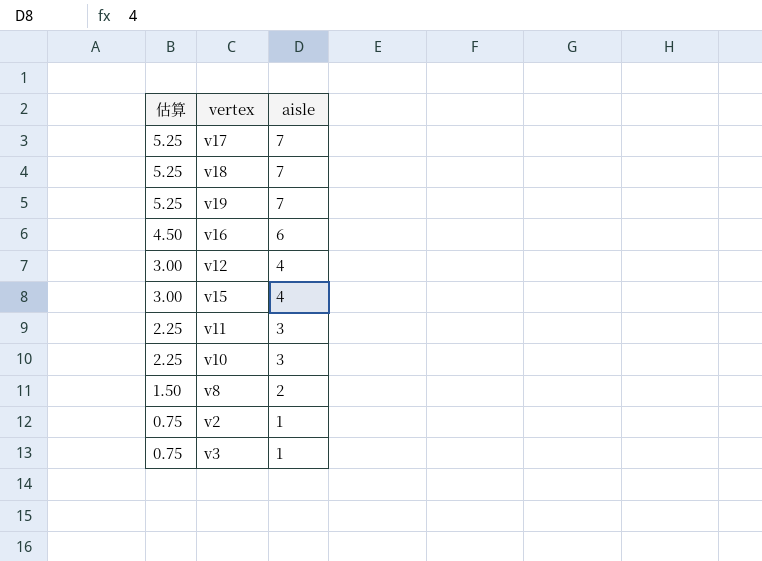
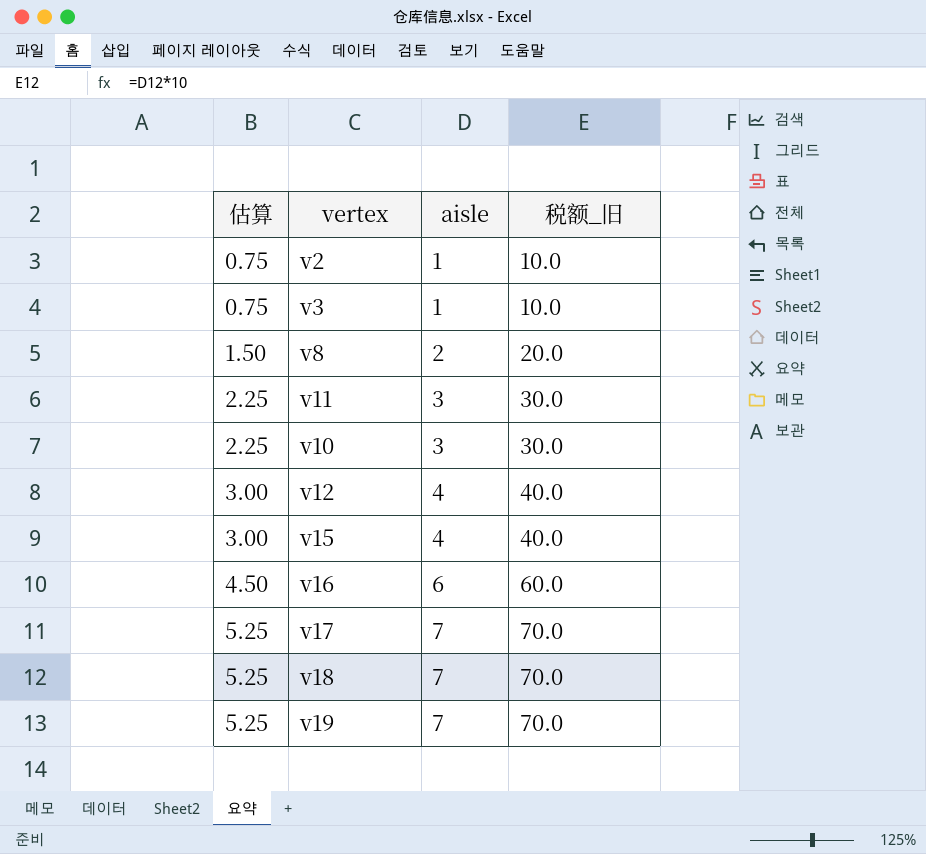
row order: 估算 descending -> 估算 ascending
column 税额_旧 | formula: none -> [aisle] * 10

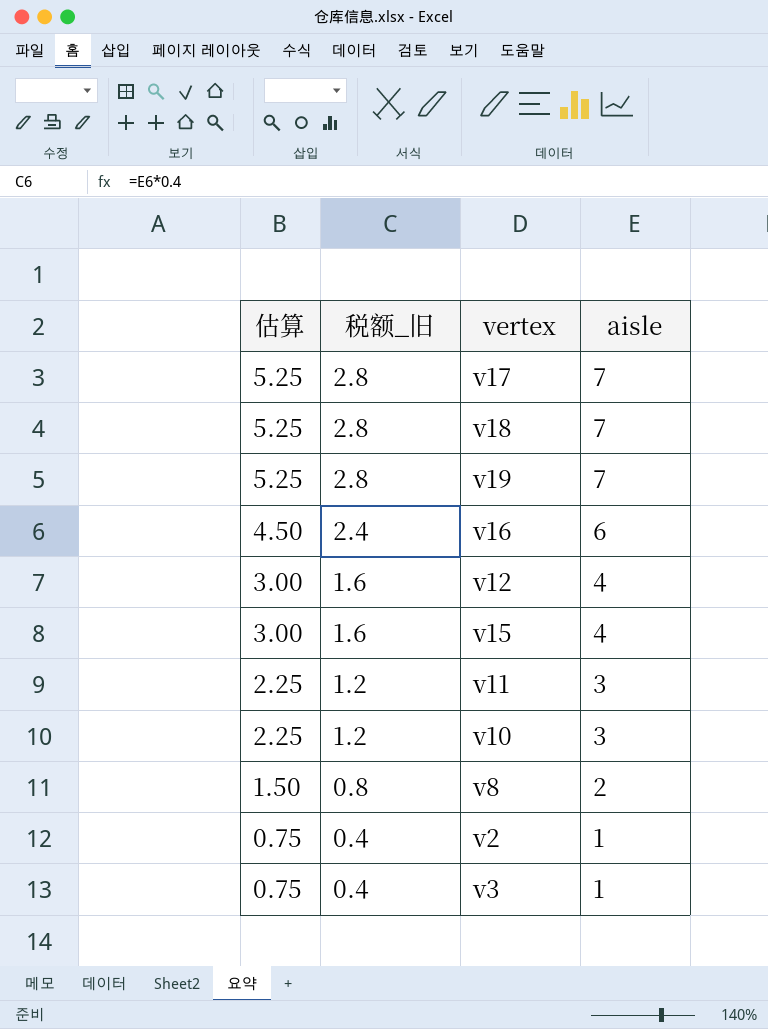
row order: 估算 ascending -> 估算 descending
column 税额_旧 | formula: [aisle] * 10 -> [aisle] * 0.4
column 税额_旧 | position: 4 -> 2

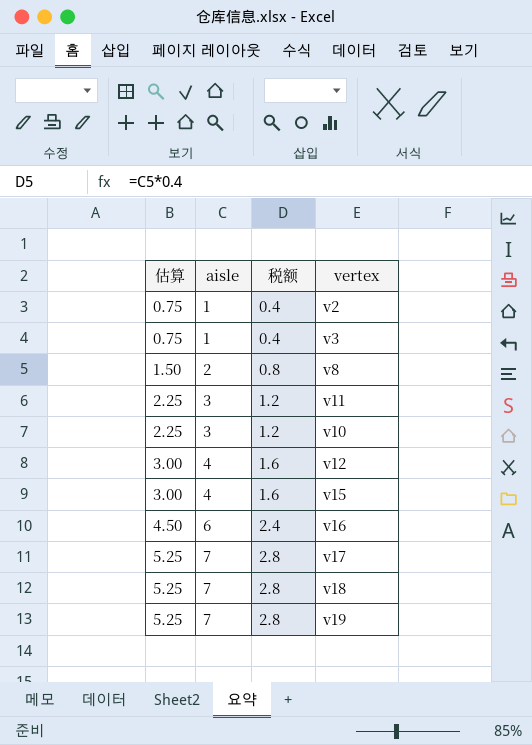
row order: 估算 descending -> 估算 ascending
column aisle | position: 4 -> 2
column name: 税额_旧 -> 税额

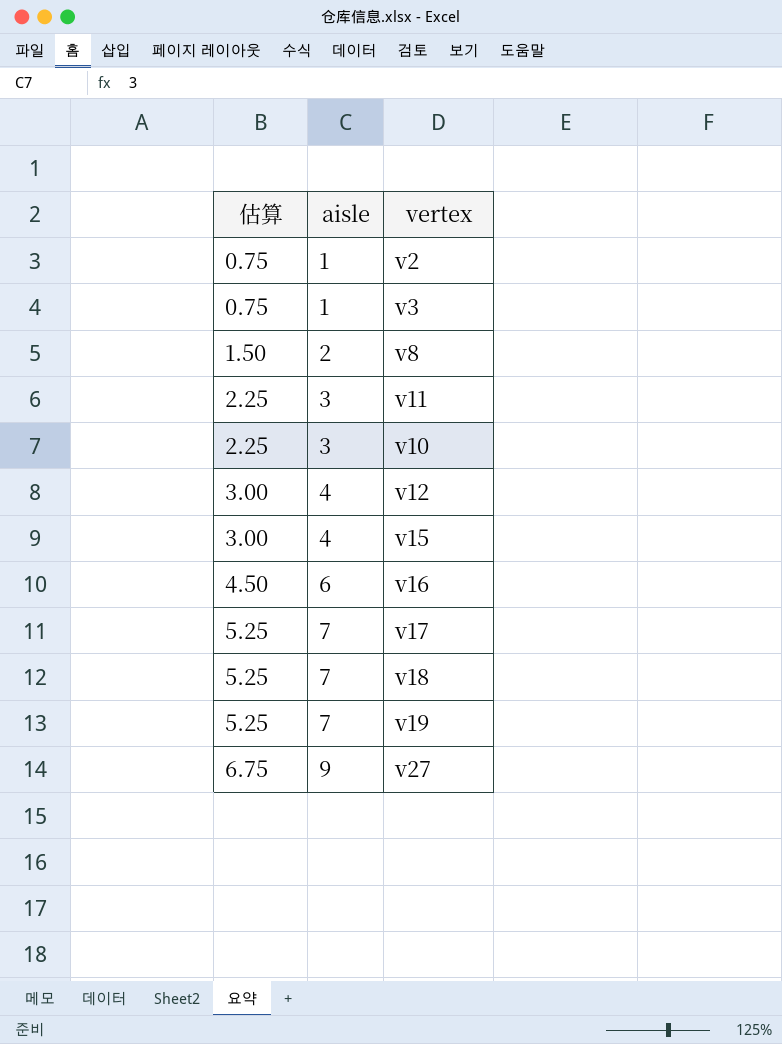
column 税额 | formula: [aisle] * 0.4 -> none
row v27: none -> 6.75 | 9

